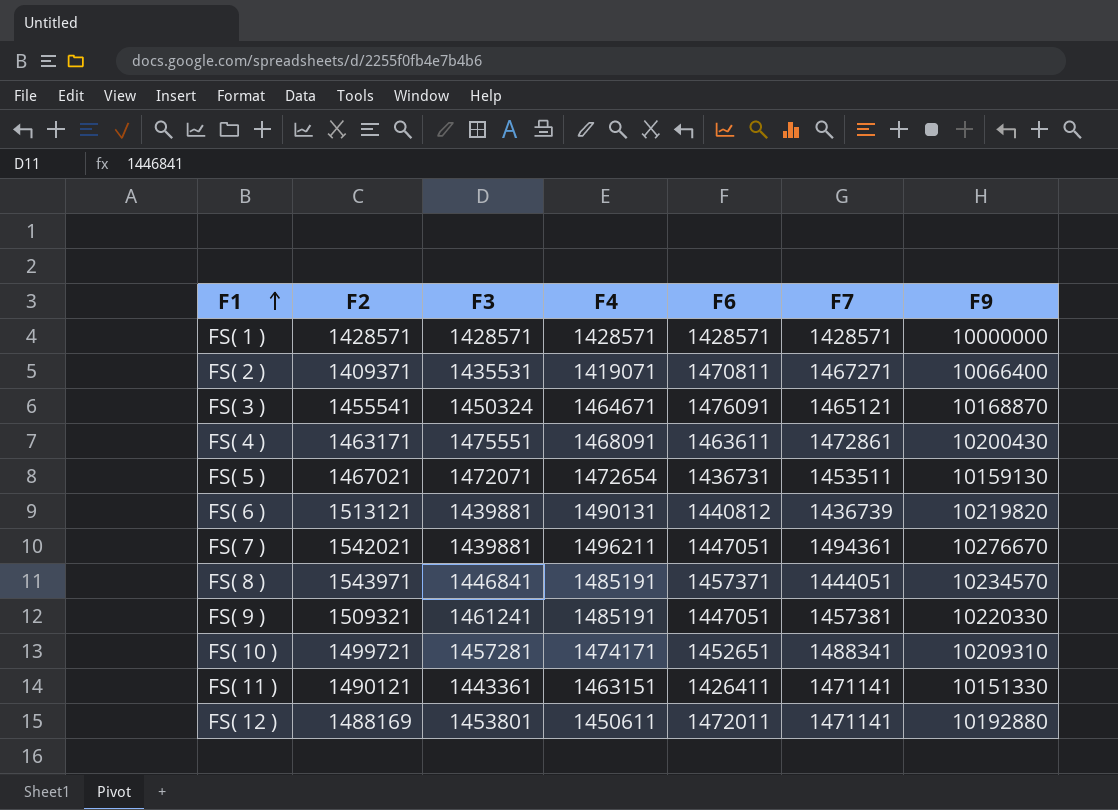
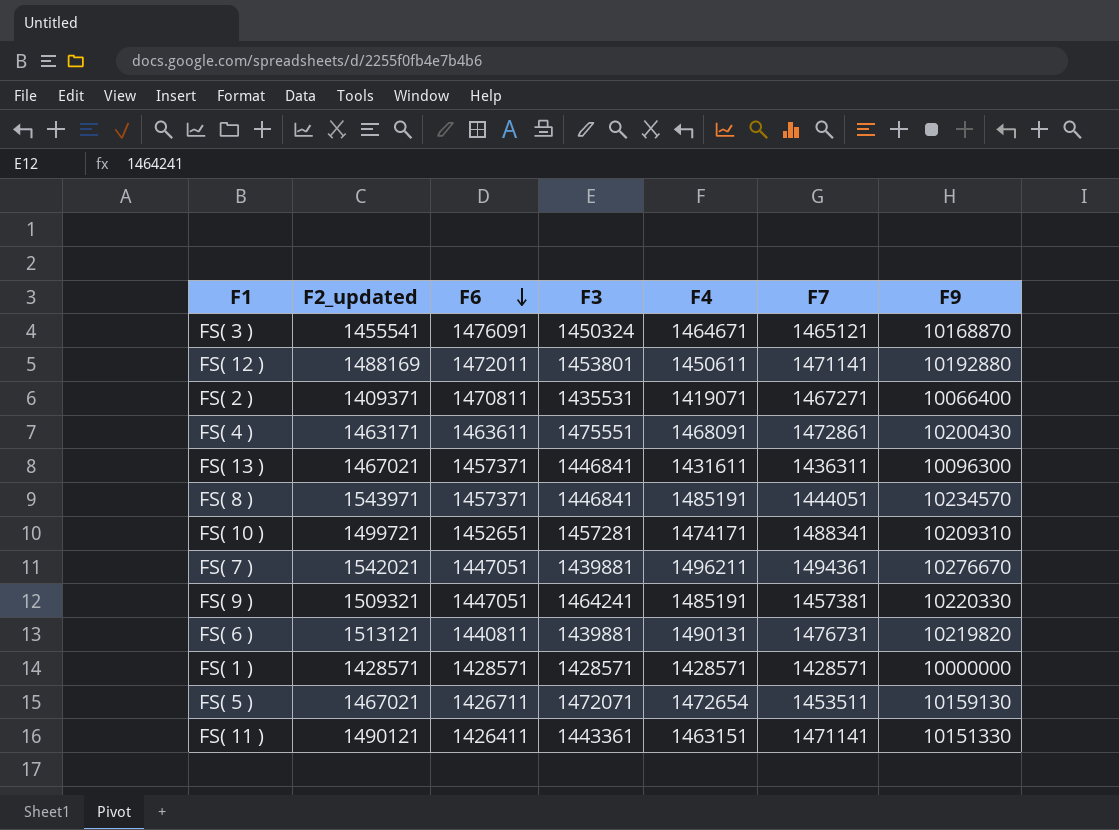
row order: F1 ascending -> F6 descending
column name: F2 -> F2_updated
column F6 | position: 5 -> 3
row FS( 13 ): none -> 1467021 | 1457371 | 1446841 | 1431611 | 1436311 | 10096300
FS( 9 ) | F3: 1461241 -> 1464241
FS( 6 ) | F6: 1440812 -> 1440811
FS( 6 ) | F7: 1436739 -> 1476731
FS( 5 ) | F6: 1436731 -> 1426711

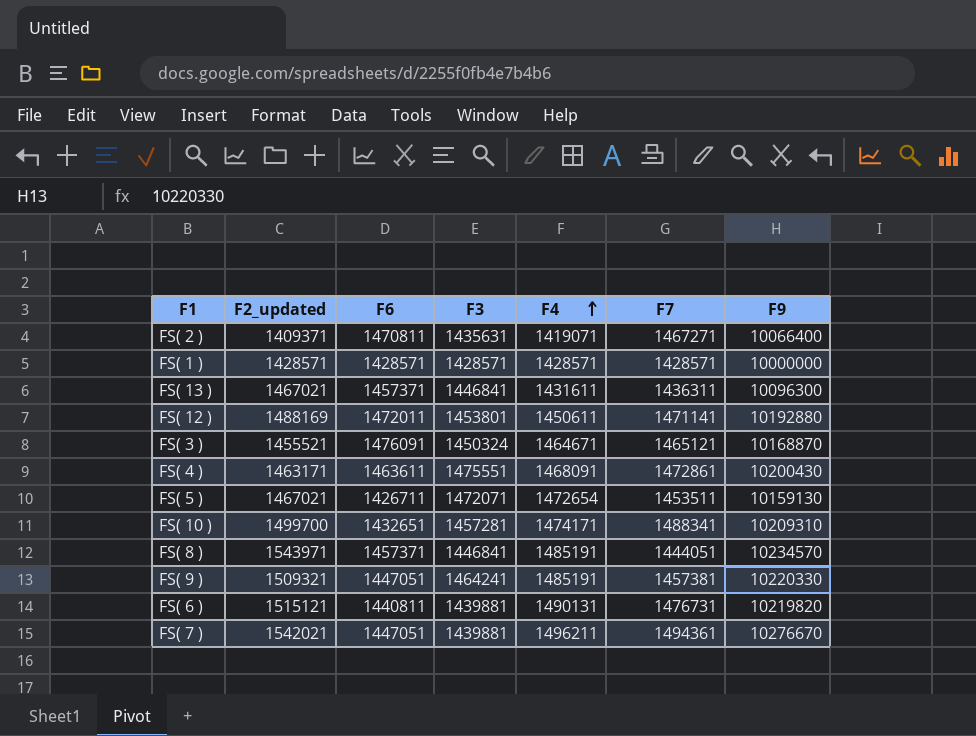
row order: F6 descending -> F4 ascending
row FS( 11 ): 1490121 | 1426411 | 1443361 | 1463151 | 1471141 | 10151330 -> none
FS( 2 ) | F3: 1435531 -> 1435631
FS( 3 ) | F2_updated: 1455541 -> 1455521
FS( 10 ) | F2_updated: 1499721 -> 1499700
FS( 10 ) | F6: 1452651 -> 1432651
FS( 6 ) | F2_updated: 1513121 -> 1515121

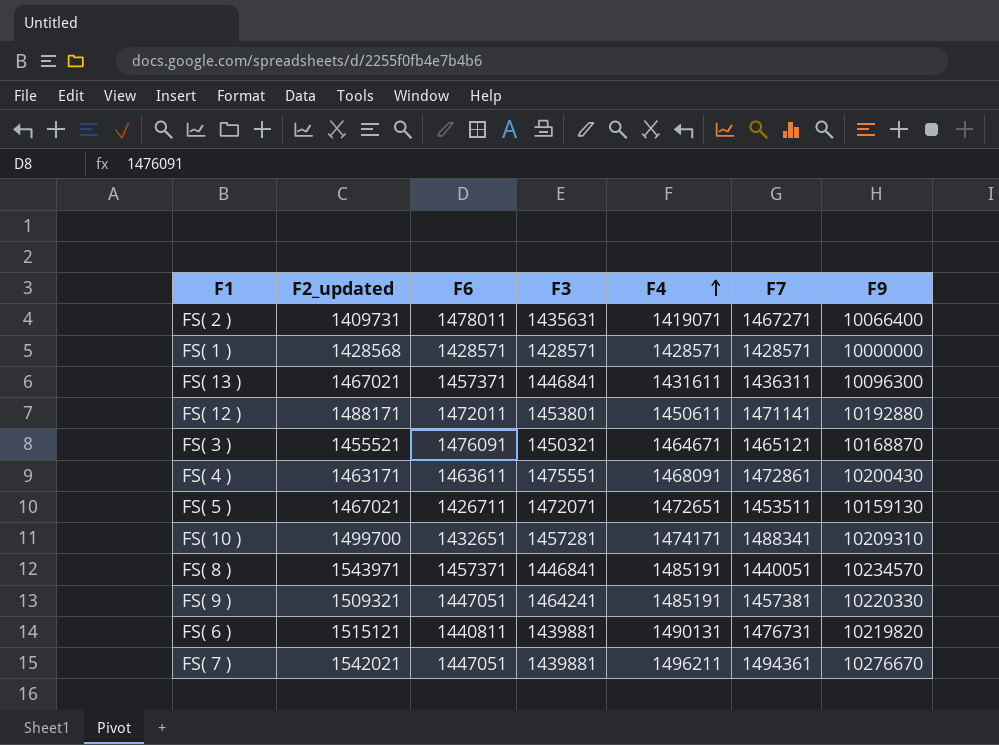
FS( 2 ) | F2_updated: 1409371 -> 1409731
FS( 2 ) | F6: 1470811 -> 1478011
FS( 1 ) | F2_updated: 1428571 -> 1428568
FS( 12 ) | F2_updated: 1488169 -> 1488171
FS( 3 ) | F3: 1450324 -> 1450321
FS( 5 ) | F4: 1472654 -> 1472651
FS( 8 ) | F7: 1444051 -> 1440051

